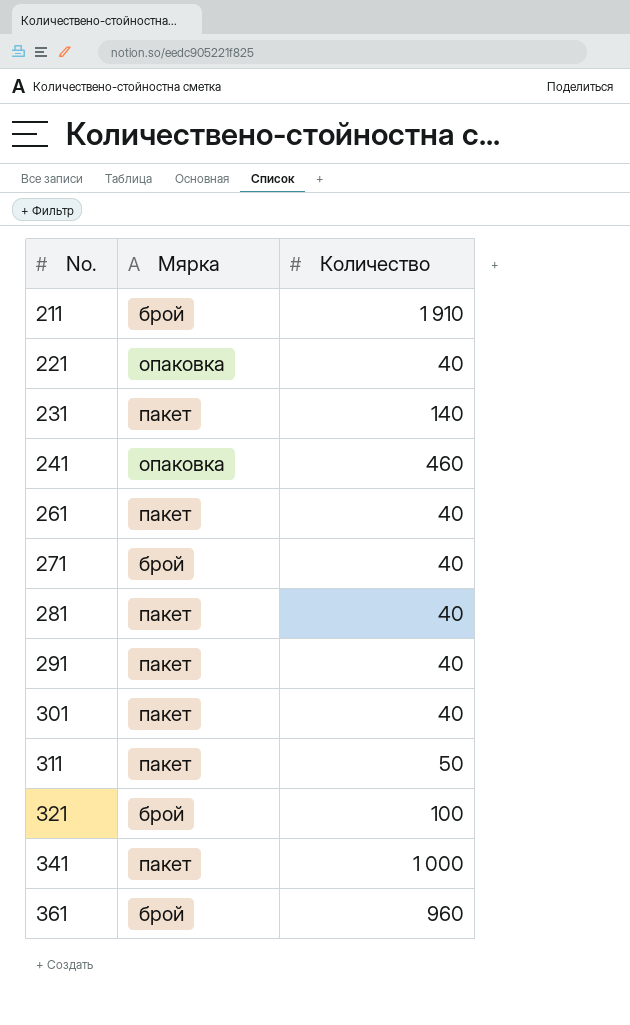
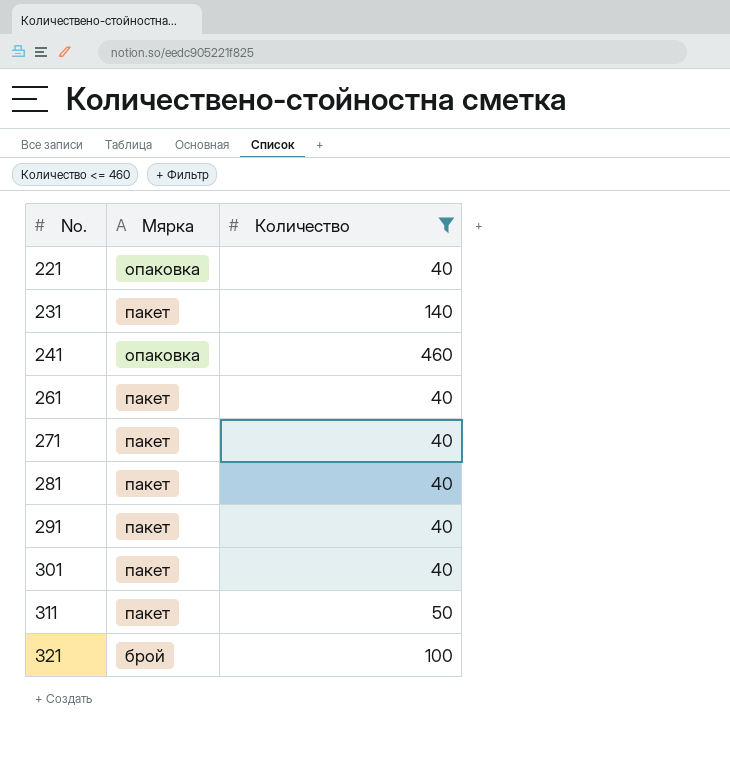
filter: none -> Количество <= 460
271 | Мярка: брой -> пакет

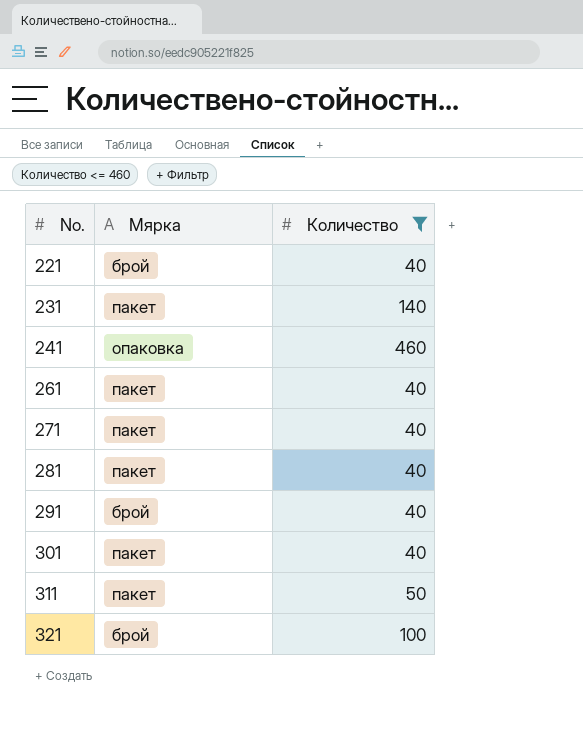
221 | Мярка: опаковка -> брой
291 | Мярка: пакет -> брой

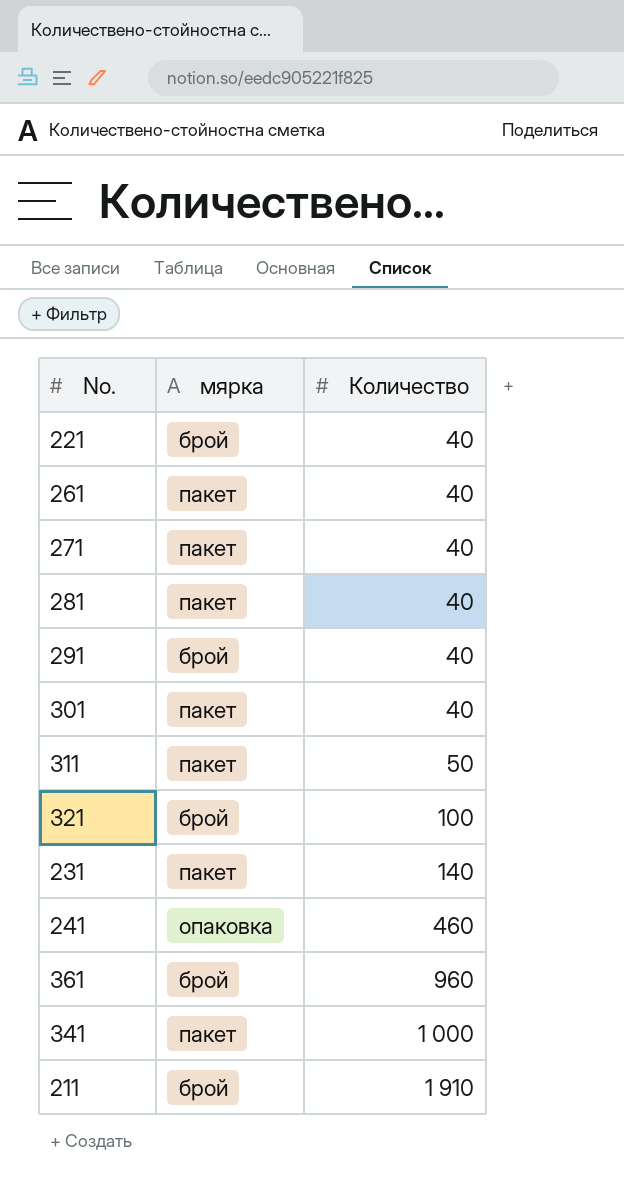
filter: Количество <= 460 -> none
row order: No. ascending -> Количество ascending
column name: Мярка -> мярка

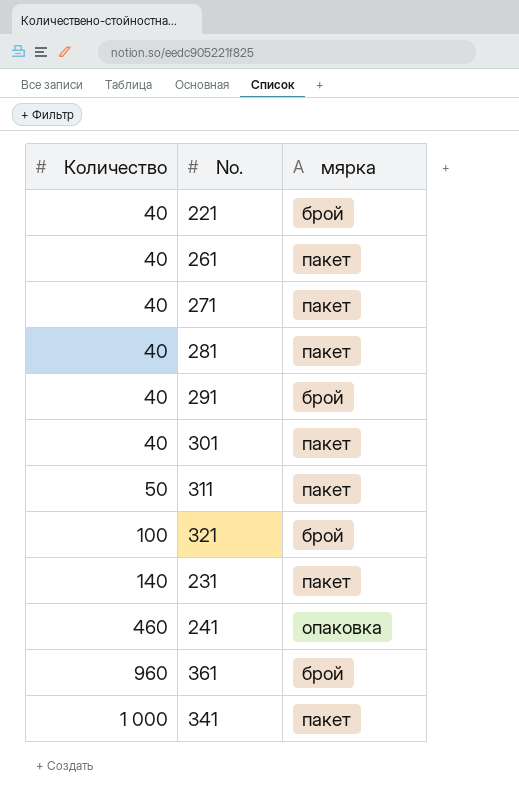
column Количество | position: 3 -> 1
row 211: брой | 1 910 -> none

